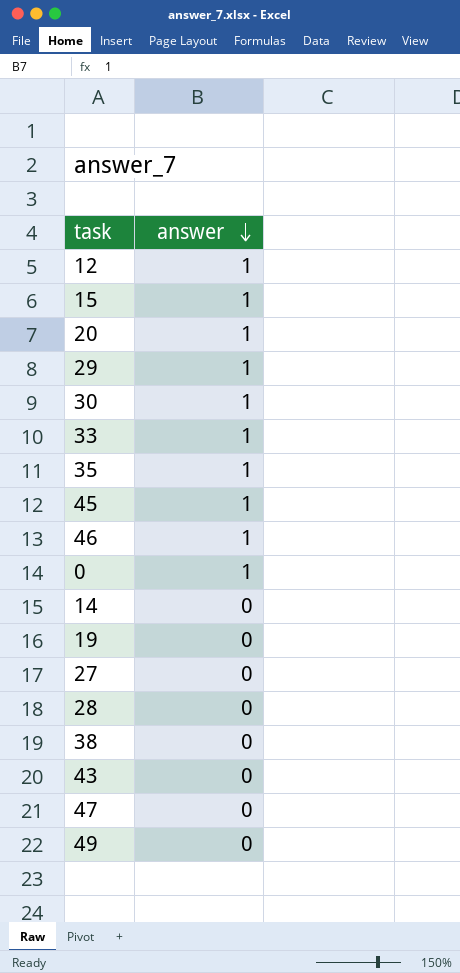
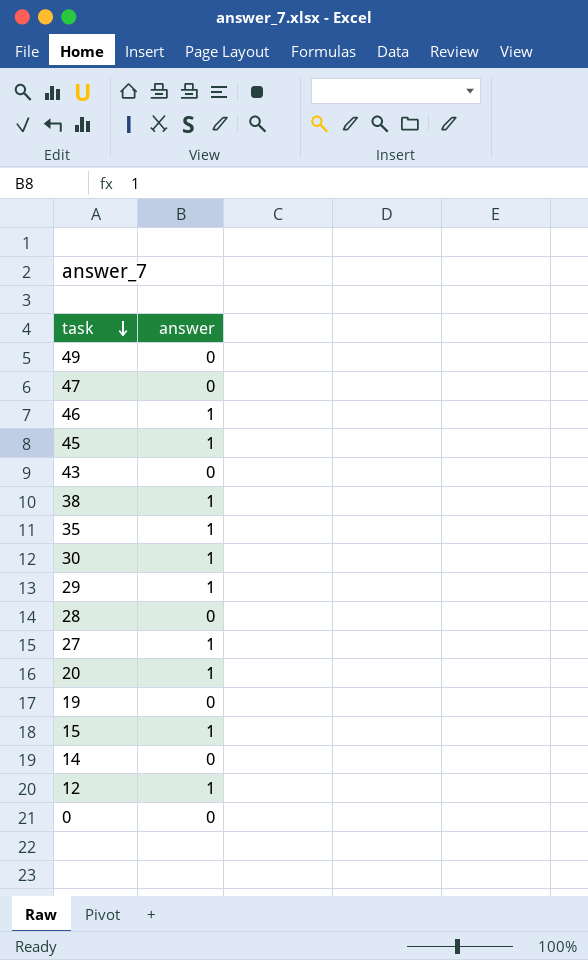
row order: answer descending -> task descending
row 33: 1 -> none
38 | answer: 0 -> 1
27 | answer: 0 -> 1
0 | answer: 1 -> 0

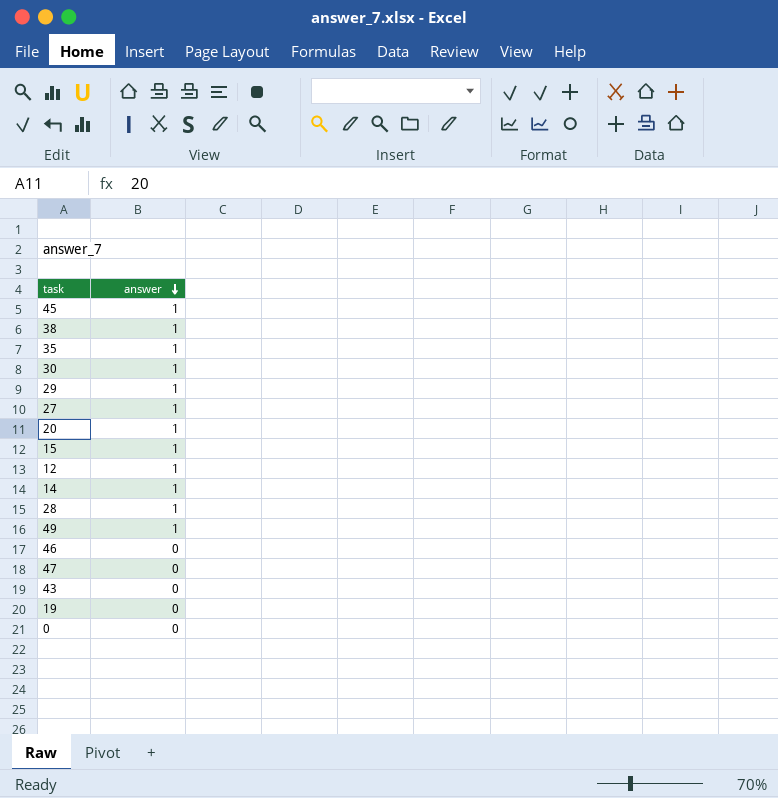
row order: task descending -> answer descending
14 | answer: 0 -> 1
28 | answer: 0 -> 1
49 | answer: 0 -> 1
46 | answer: 1 -> 0

